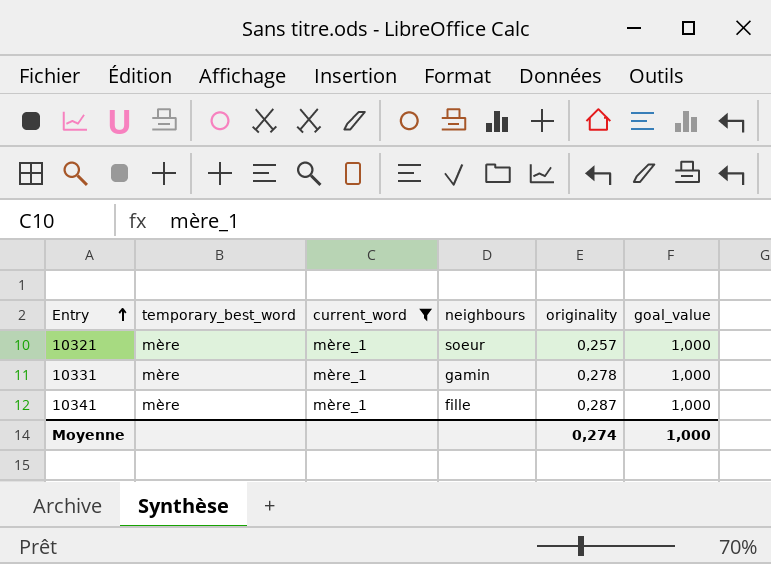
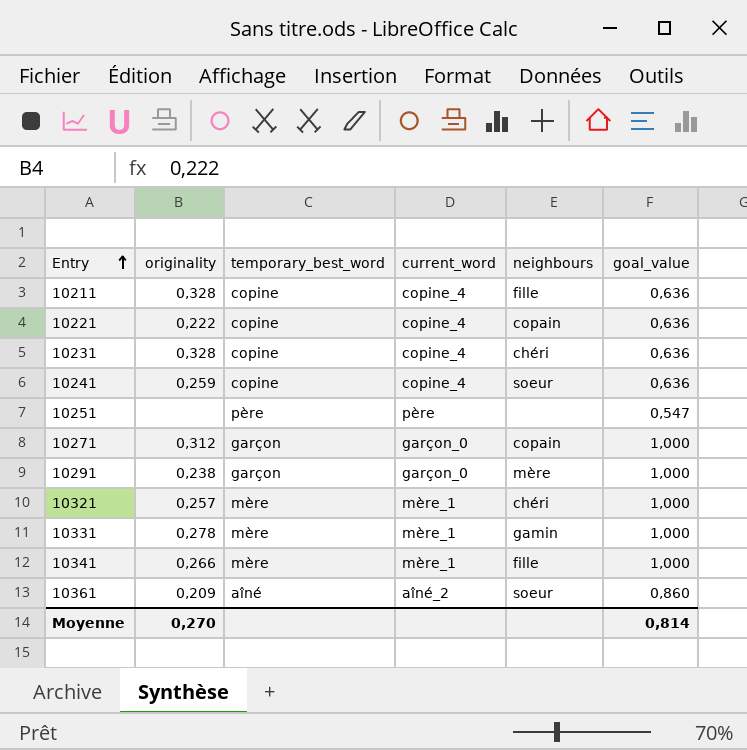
filter: current_word = mère_1 -> none
column originality | position: 5 -> 2
10321 | neighbours: soeur -> chéri
10341 | originality: 0,287 -> 0,266
Moyenne | originality: 0,274 -> 0,270
Moyenne | goal_value: 1,000 -> 0,814

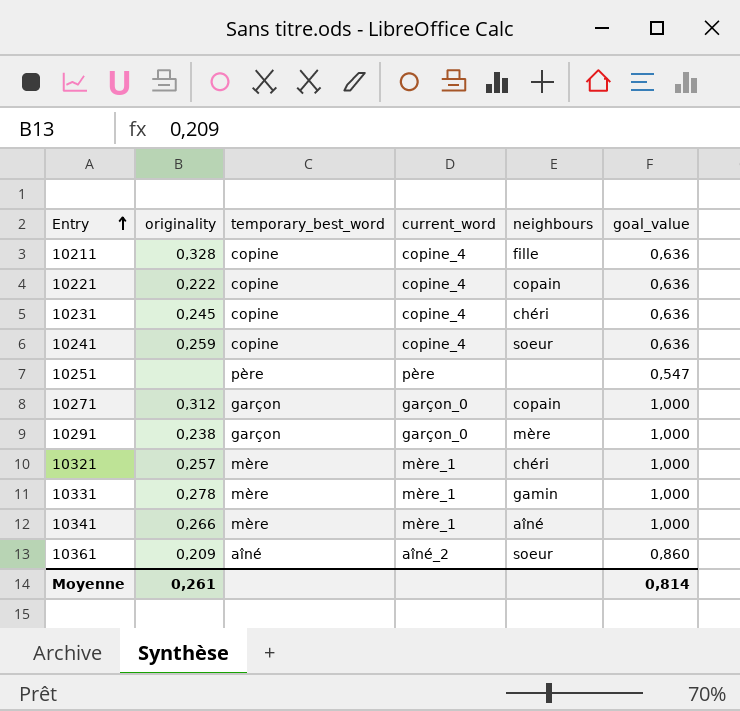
10231 | originality: 0,328 -> 0,245
10341 | neighbours: fille -> aîné
Moyenne | originality: 0,270 -> 0,261

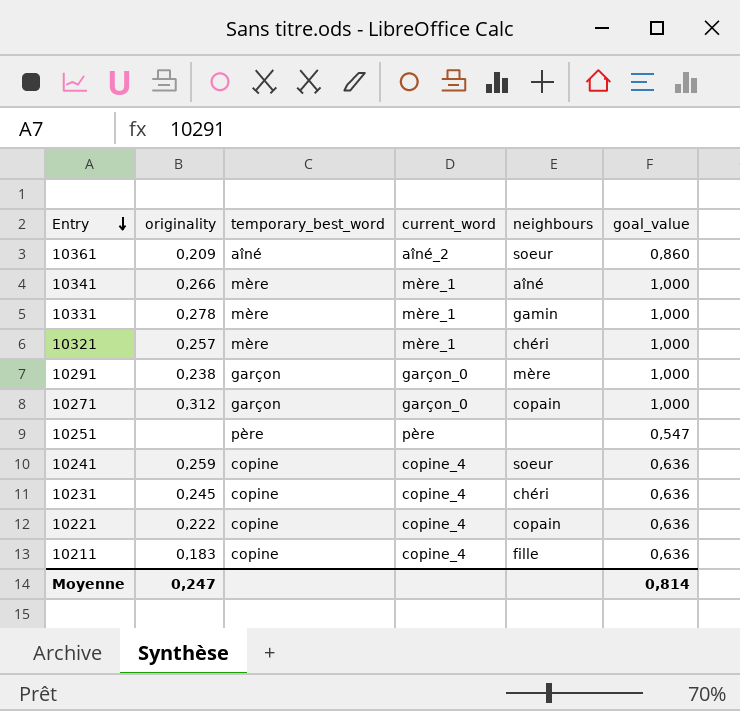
row order: Entry ascending -> Entry descending
10211 | originality: 0,328 -> 0,183
Moyenne | originality: 0,261 -> 0,247

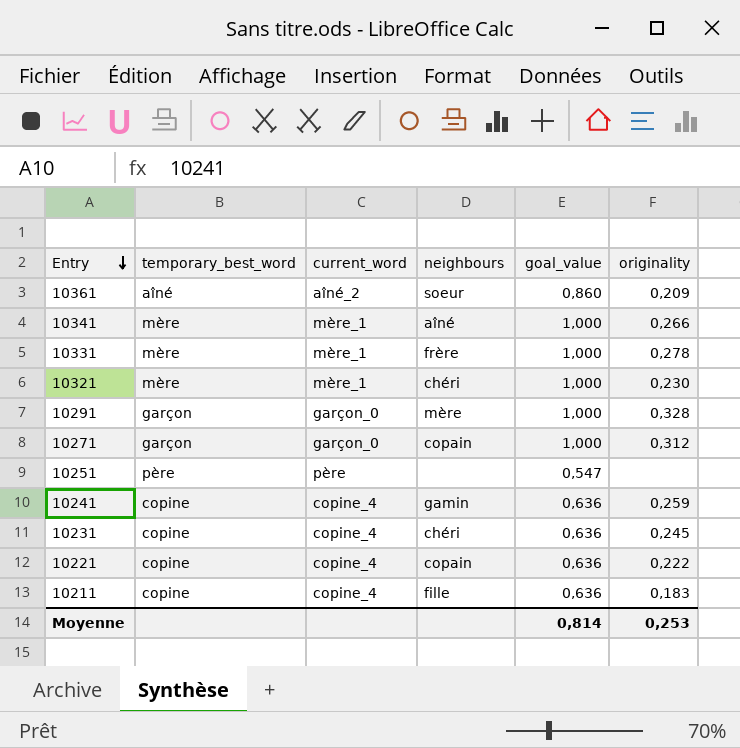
column originality | position: 2 -> 6
10331 | neighbours: gamin -> frère
10321 | originality: 0,257 -> 0,230
10291 | originality: 0,238 -> 0,328
10241 | neighbours: soeur -> gamin
Moyenne | originality: 0,247 -> 0,253

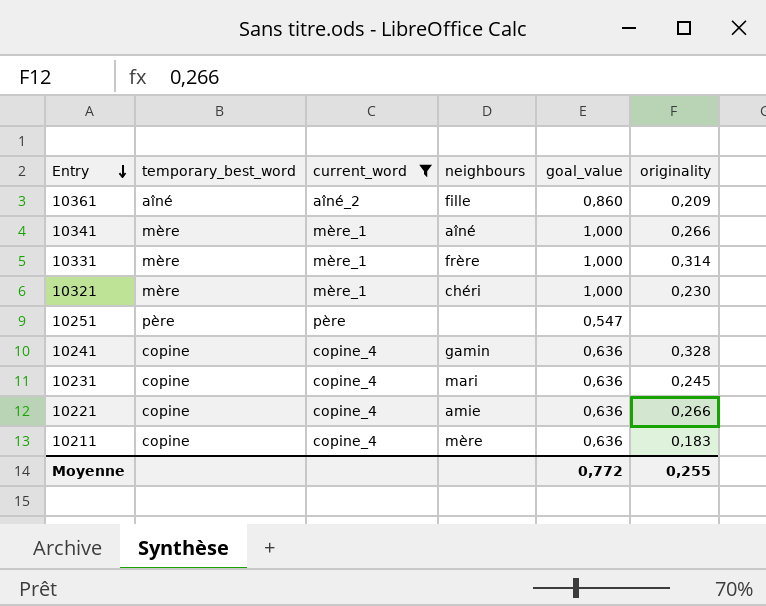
filter: none -> current_word != garçon_0
10361 | neighbours: soeur -> fille
10331 | originality: 0,278 -> 0,314
10241 | originality: 0,259 -> 0,328
10231 | neighbours: chéri -> mari
10221 | neighbours: copain -> amie
10221 | originality: 0,222 -> 0,266
10211 | neighbours: fille -> mère
Moyenne | goal_value: 0,814 -> 0,772
Moyenne | originality: 0,253 -> 0,255

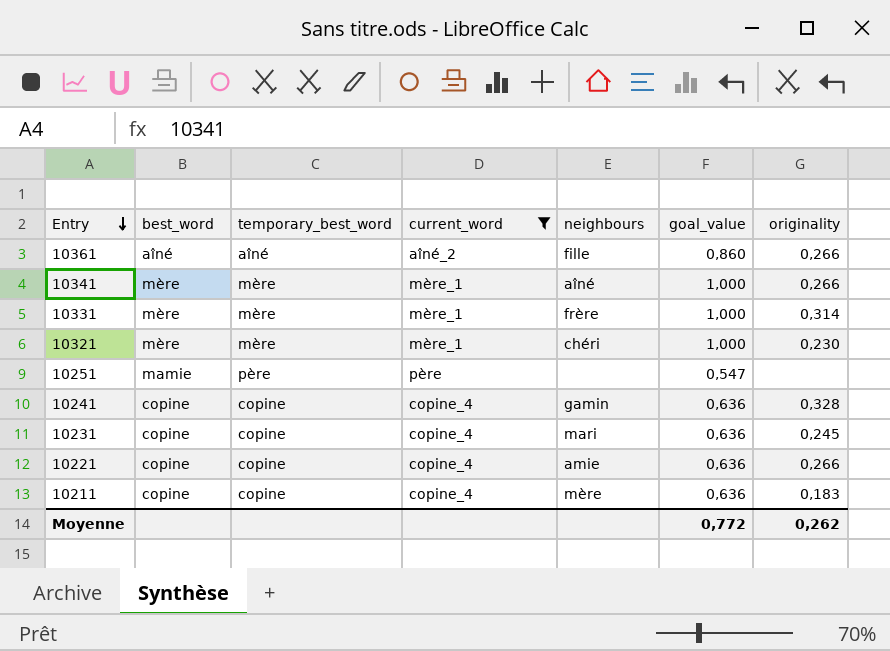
column best_word | position: none -> 2
10361 | originality: 0,209 -> 0,266
Moyenne | originality: 0,255 -> 0,262

